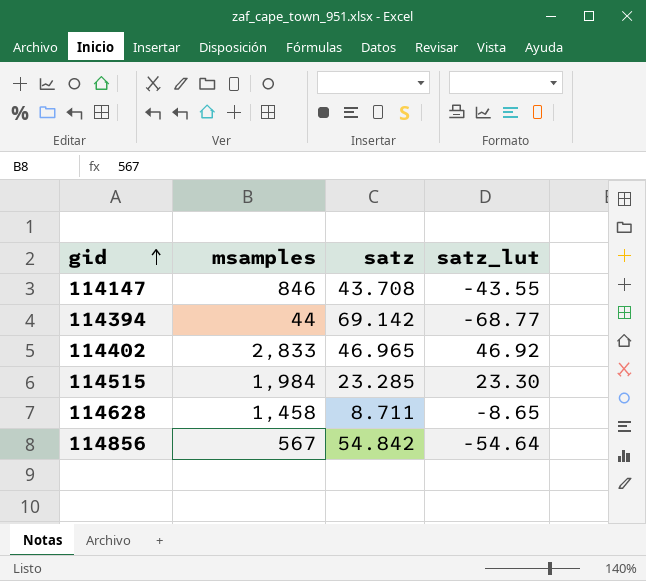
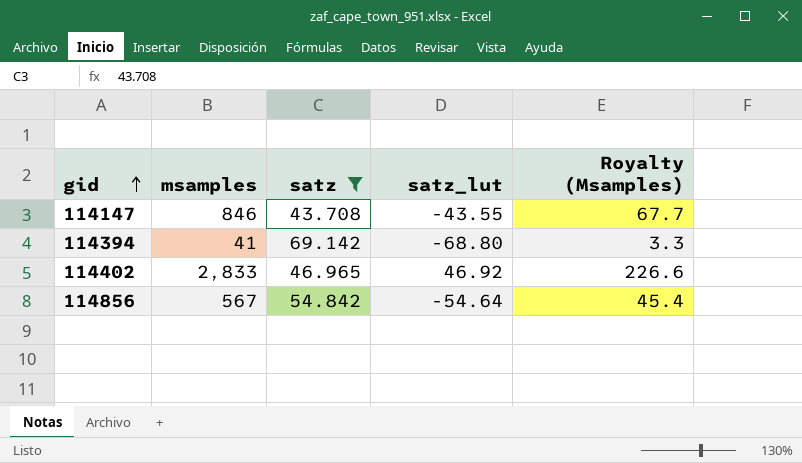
filter: none -> satz >= 43.708
column Royalty (Msamples) | formula: none -> [msamples] * 0.08
114394 | msamples: 44 -> 41
114394 | satz_lut: -68.77 -> -68.80

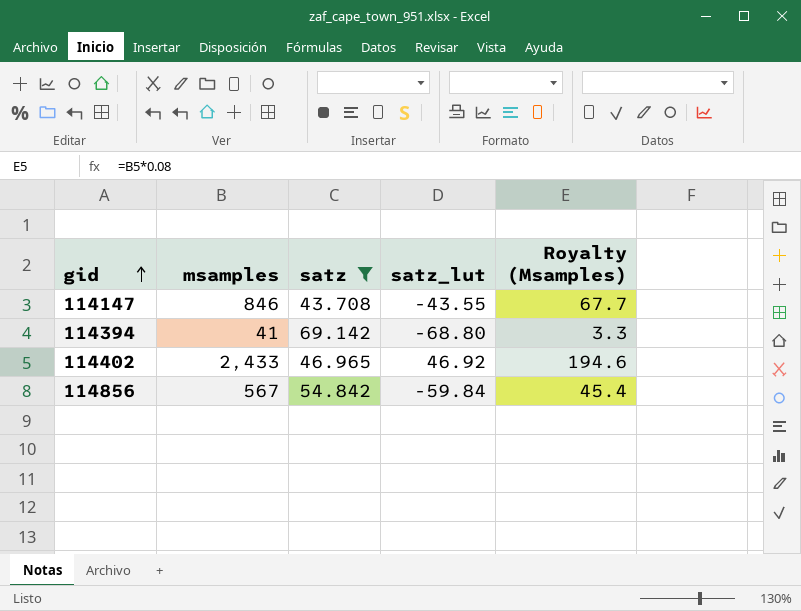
114402 | msamples: 2,833 -> 2,433
114402 | Royalty (Msamples): 226.6 -> 194.6
114856 | satz_lut: -54.64 -> -59.84

